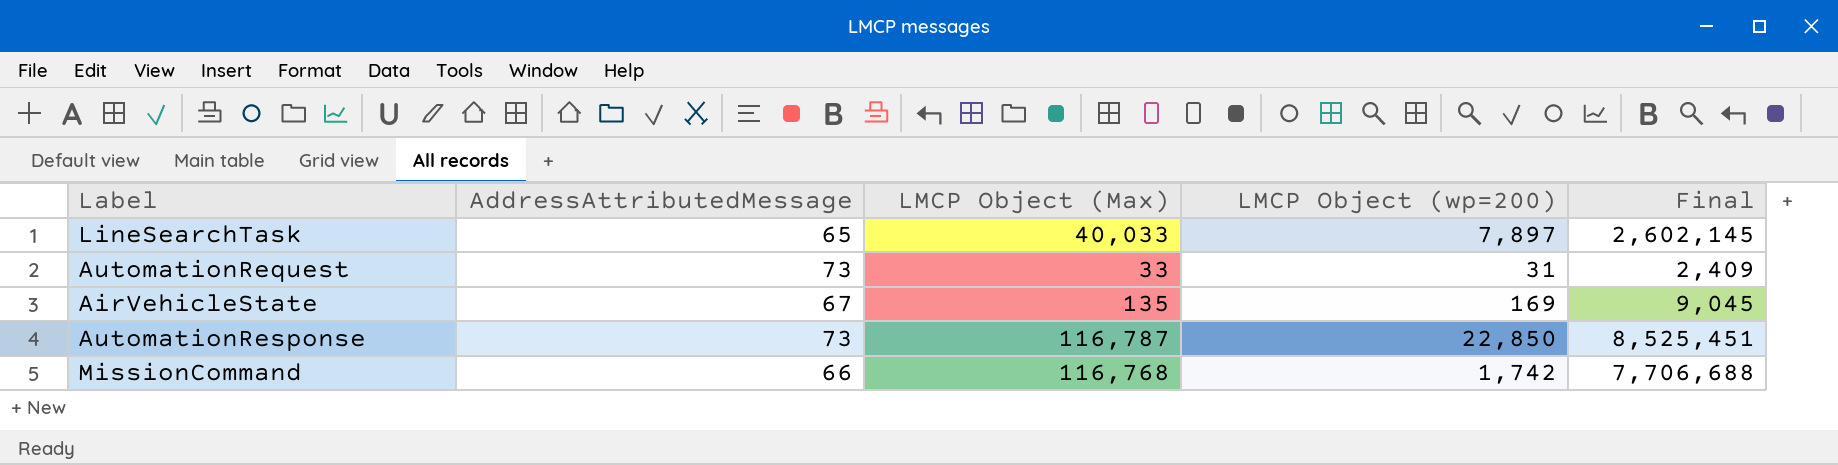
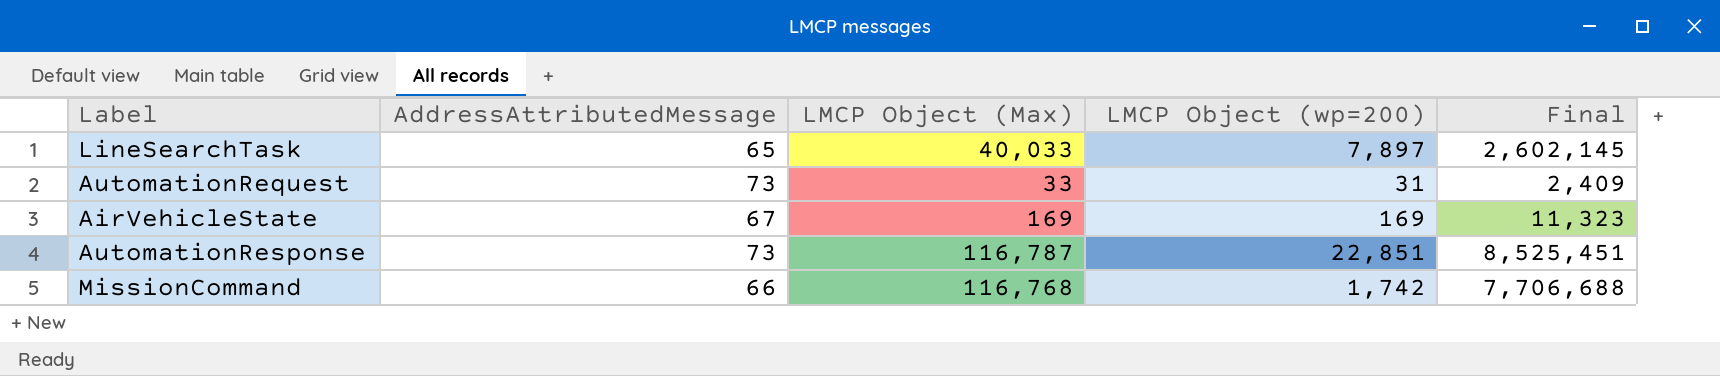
AirVehicleState | LMCP Object (Max): 135 -> 169
AirVehicleState | Final: 9,045 -> 11,323
AutomationResponse | LMCP Object (wp=200): 22,850 -> 22,851

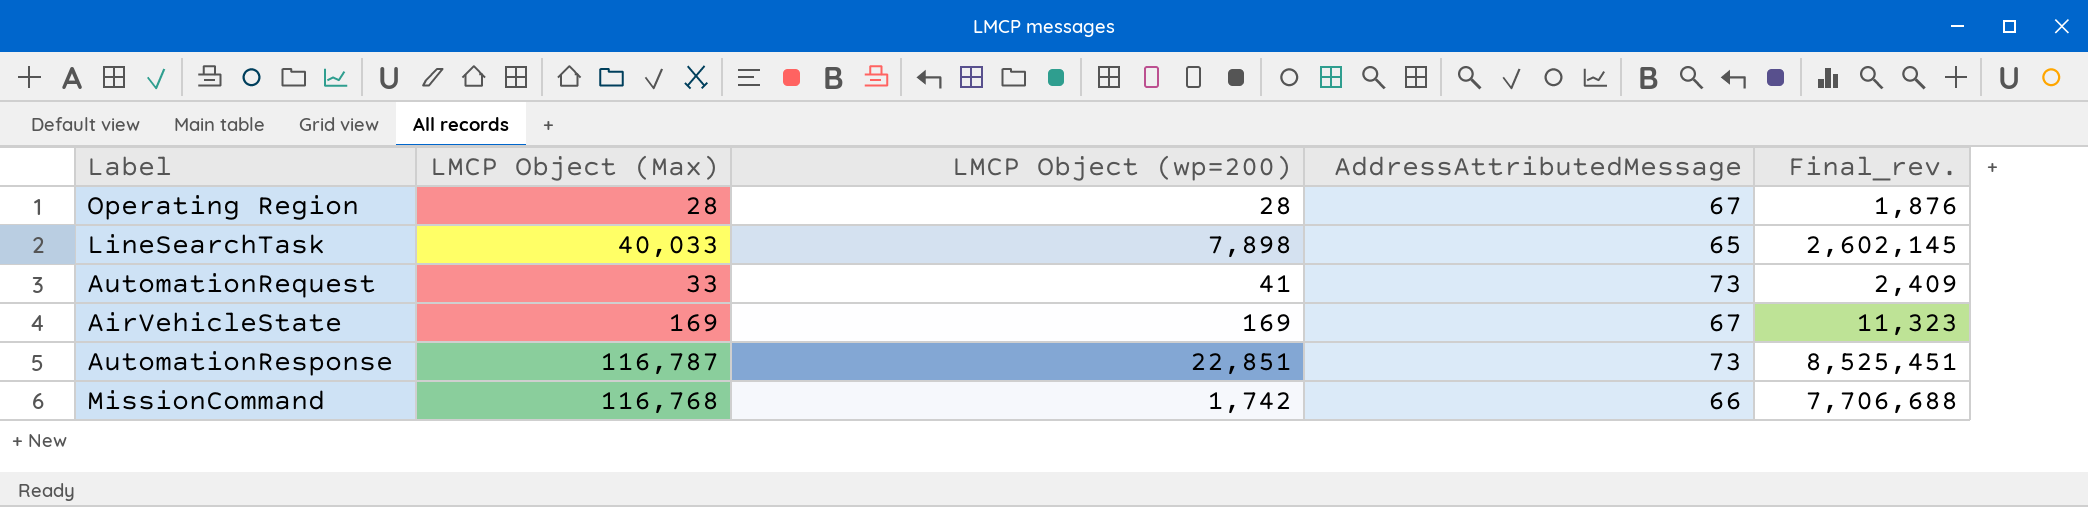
column AddressAttributedMessage | position: 2 -> 4
column name: Final -> Final_rev.
row Operating Region: none -> 28 | 28 | 67 | 1,876
LineSearchTask | LMCP Object (wp=200): 7,897 -> 7,898
AutomationRequest | LMCP Object (wp=200): 31 -> 41

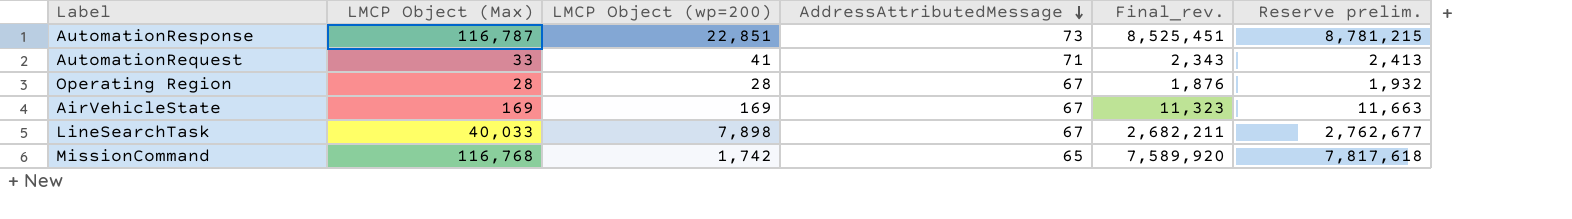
row order: none -> AddressAttributedMessage descending
column Reserve prelim. | formula: none -> [Final_rev.] * 1.03
AutomationRequest | AddressAttributedMessage: 73 -> 71
AutomationRequest | Final_rev.: 2,409 -> 2,343
LineSearchTask | AddressAttributedMessage: 65 -> 67
LineSearchTask | Final_rev.: 2,602,145 -> 2,682,211
MissionCommand | AddressAttributedMessage: 66 -> 65
MissionCommand | Final_rev.: 7,706,688 -> 7,589,920

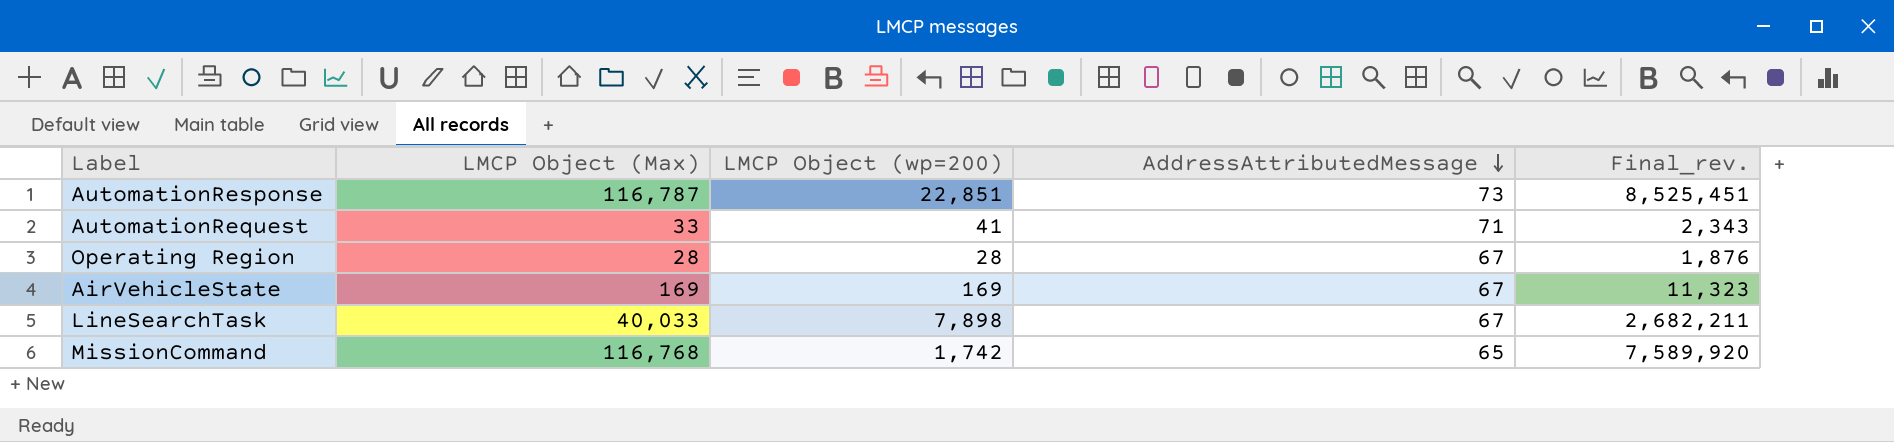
column Reserve prelim. | formula: [Final_rev.] * 1.03 -> none

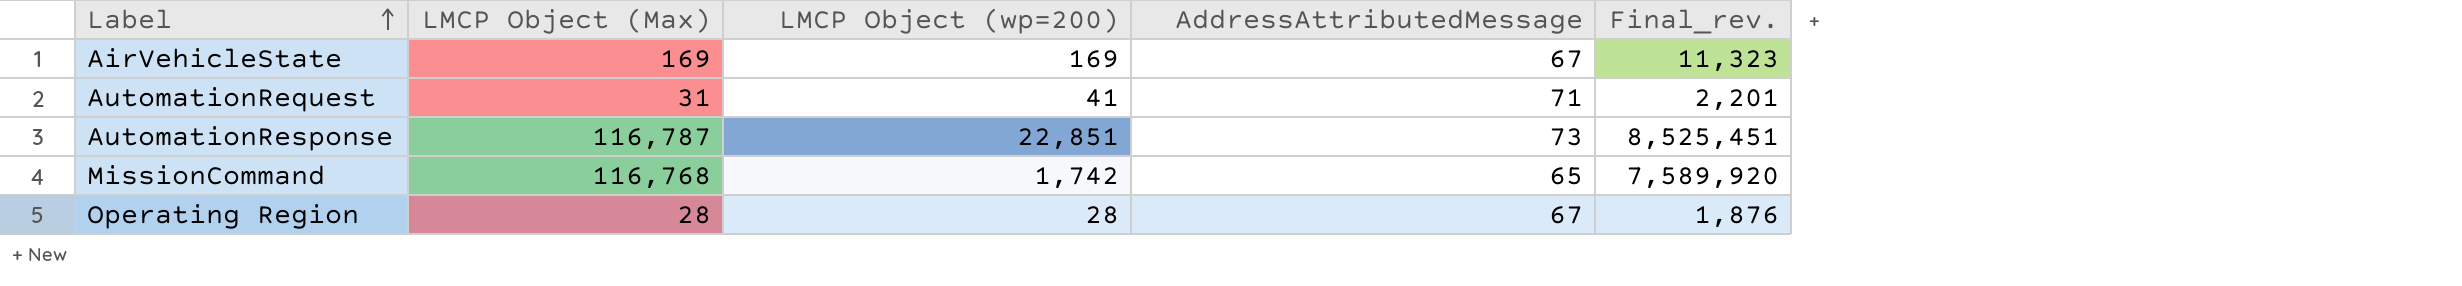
row order: AddressAttributedMessage descending -> Label ascending
row LineSearchTask: 40,033 | 7,898 | 67 | 2,682,211 -> none
AutomationRequest | LMCP Object (Max): 33 -> 31
AutomationRequest | Final_rev.: 2,343 -> 2,201

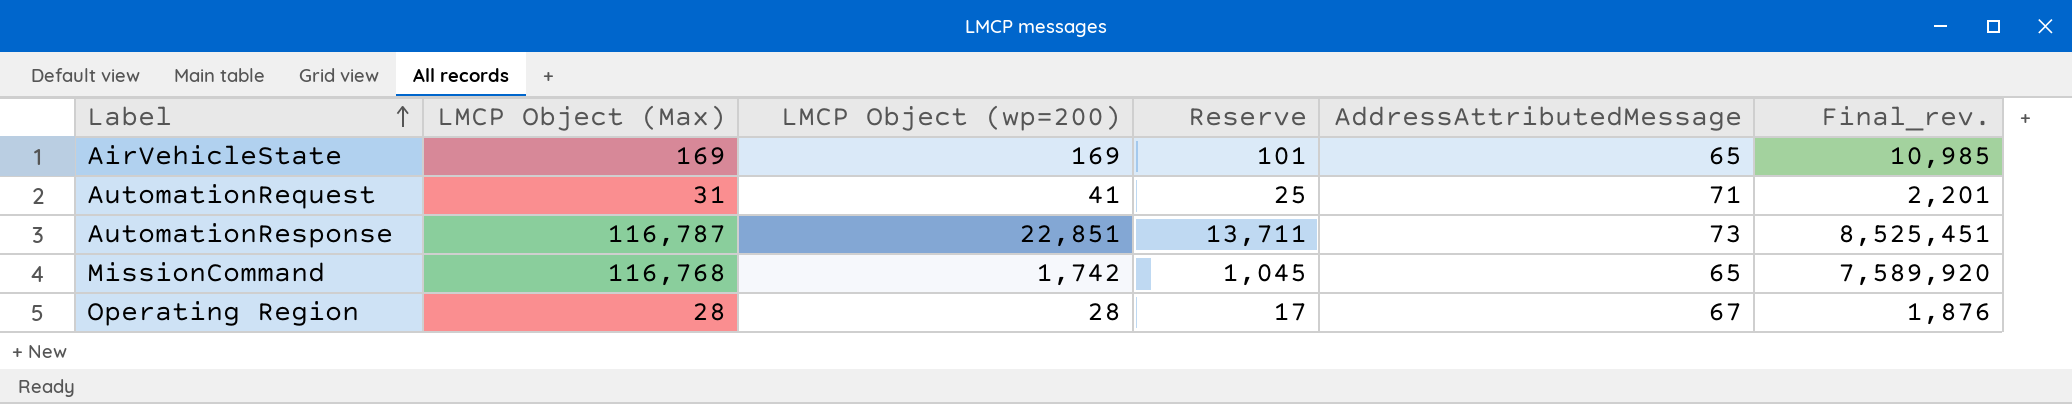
column Reserve | formula: none -> [LMCP Object (wp=200)] * 0.6
AirVehicleState | AddressAttributedMessage: 67 -> 65
AirVehicleState | Final_rev.: 11,323 -> 10,985

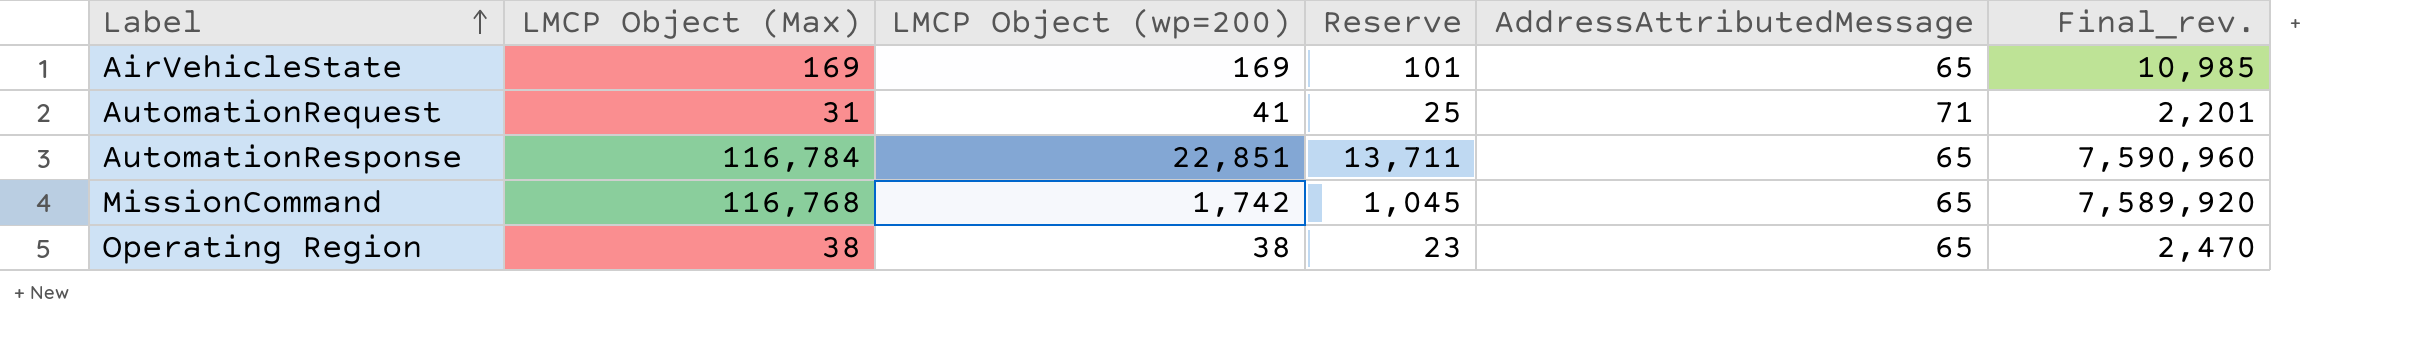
AutomationResponse | LMCP Object (Max): 116,787 -> 116,784
AutomationResponse | AddressAttributedMessage: 73 -> 65
AutomationResponse | Final_rev.: 8,525,451 -> 7,590,960
Operating Region | LMCP Object (Max): 28 -> 38
Operating Region | LMCP Object (wp=200): 28 -> 38
Operating Region | Reserve: 17 -> 23
Operating Region | AddressAttributedMessage: 67 -> 65
Operating Region | Final_rev.: 1,876 -> 2,470

